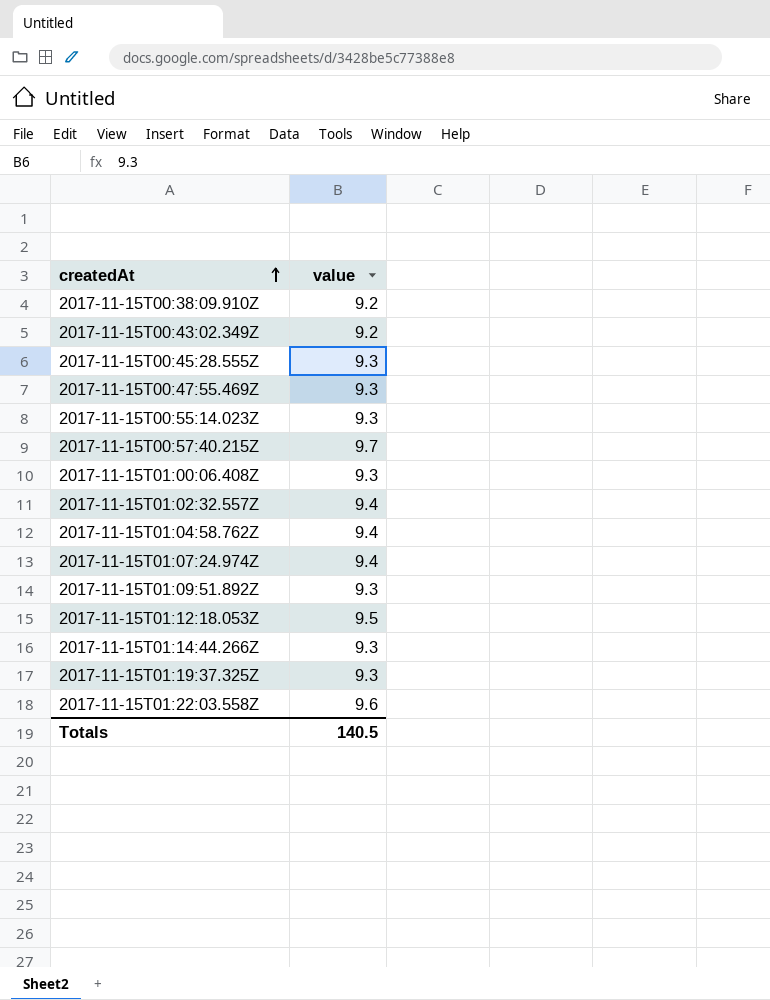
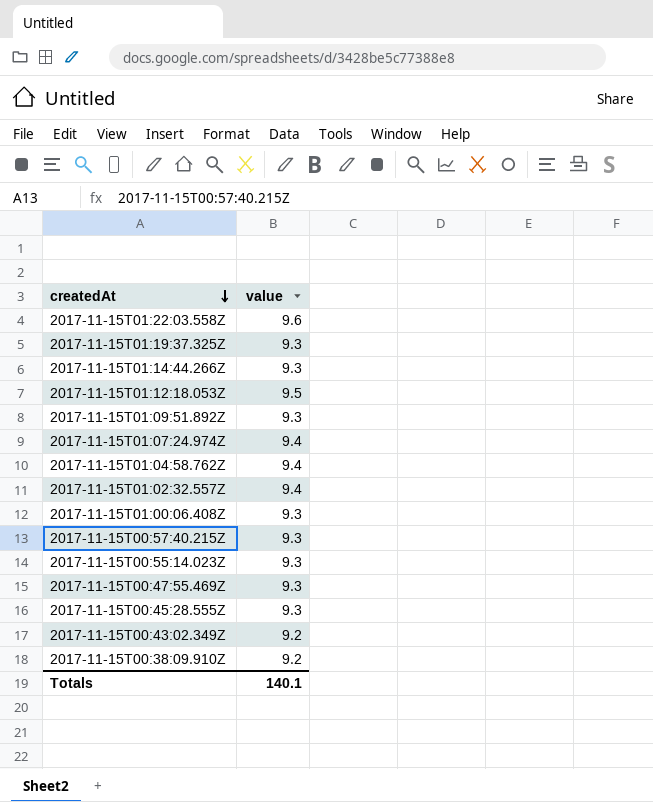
row order: createdAt ascending -> createdAt descending
2017-11-15T00:57:40.215Z | value: 9.7 -> 9.3
Totals | value: 140.5 -> 140.1

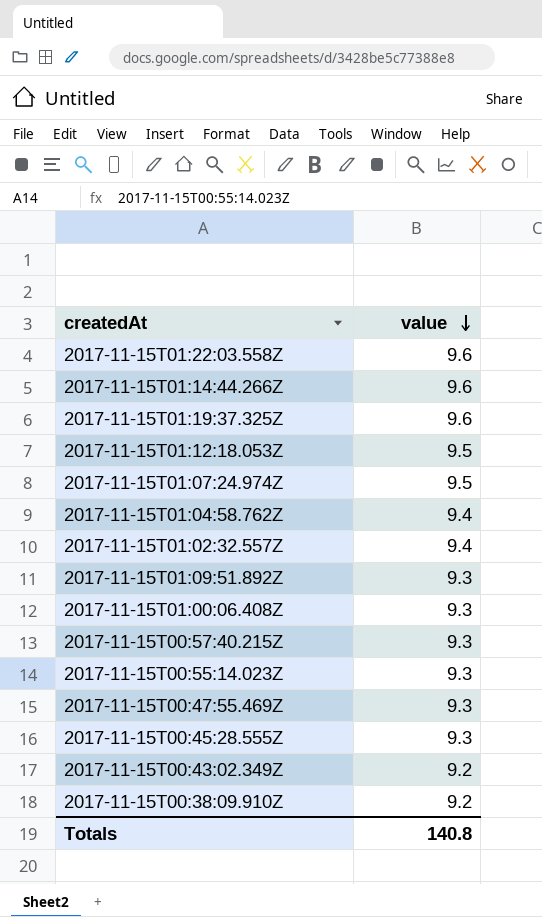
row order: createdAt descending -> value descending
2017-11-15T01:14:44.266Z | value: 9.3 -> 9.6
2017-11-15T01:19:37.325Z | value: 9.3 -> 9.6
2017-11-15T01:07:24.974Z | value: 9.4 -> 9.5
Totals | value: 140.1 -> 140.8

